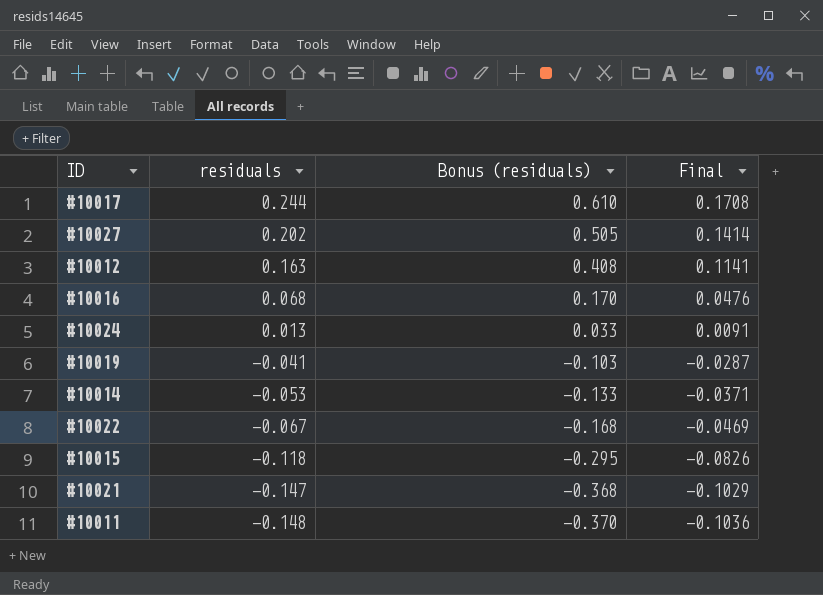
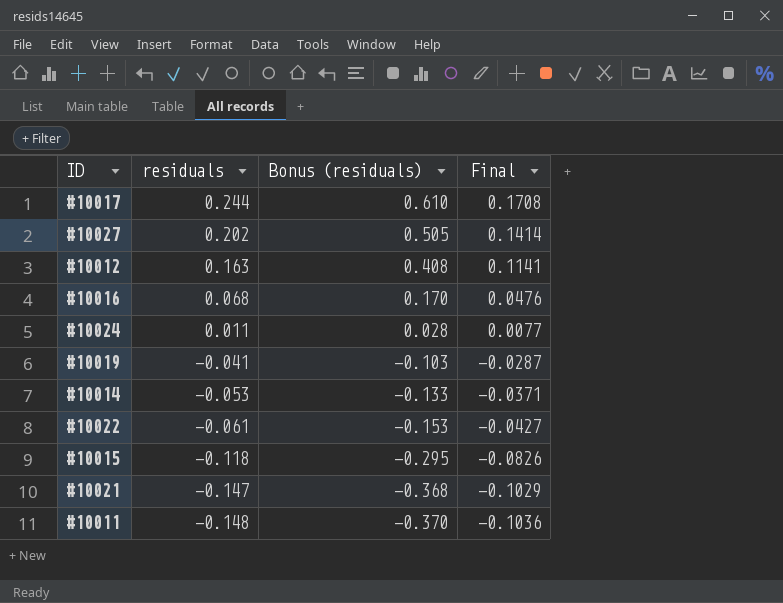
#10024 | residuals: 0.013 -> 0.011
#10024 | Bonus (residuals): 0.033 -> 0.028
#10024 | Final: 0.0091 -> 0.0077
#10022 | residuals: -0.067 -> -0.061
#10022 | Bonus (residuals): -0.168 -> -0.153
#10022 | Final: -0.0469 -> -0.0427

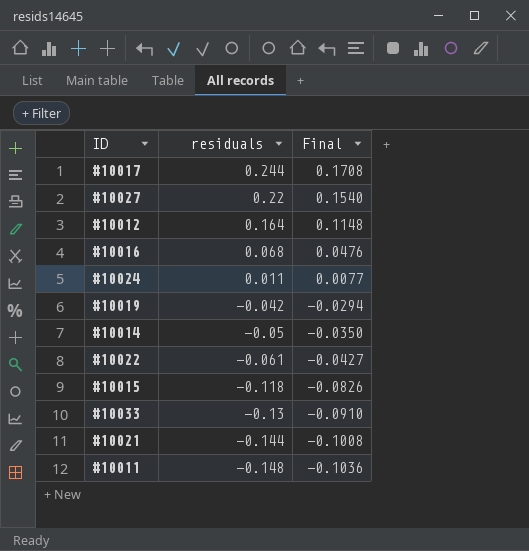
column Bonus (residuals) | formula: [residuals] * 2.5 -> none
#10027 | residuals: 0.202 -> 0.22
#10027 | Final: 0.1414 -> 0.1540
#10012 | residuals: 0.163 -> 0.164
#10012 | Final: 0.1141 -> 0.1148
#10019 | residuals: -0.041 -> -0.042
#10019 | Final: -0.0287 -> -0.0294
#10014 | residuals: -0.053 -> -0.05
#10014 | Final: -0.0371 -> -0.0350
row #10033: none -> -0.13 | -0.0910
#10021 | residuals: -0.147 -> -0.144
#10021 | Final: -0.1029 -> -0.1008

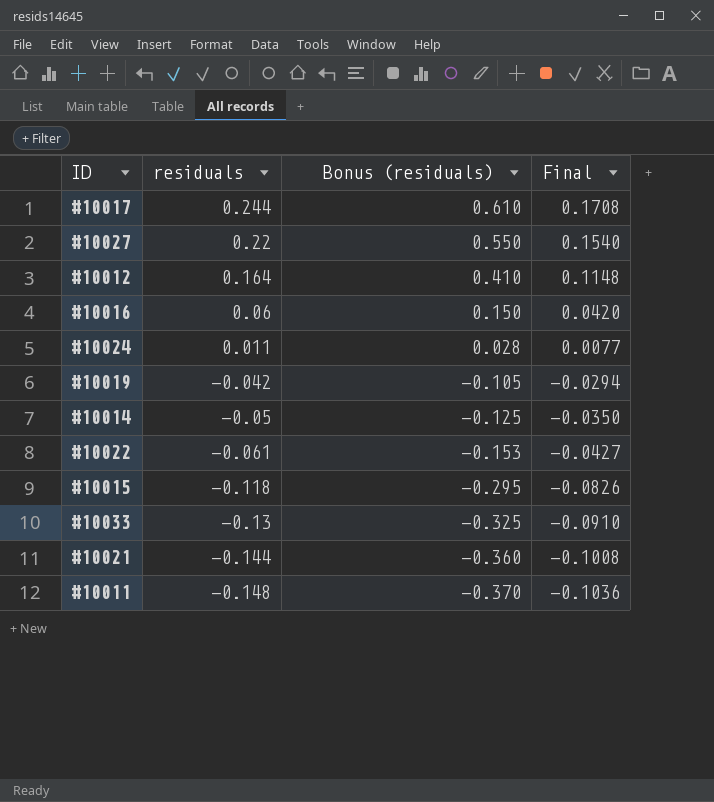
column Bonus (residuals) | formula: none -> [residuals] * 2.5
#10016 | residuals: 0.068 -> 0.06
#10016 | Final: 0.0476 -> 0.0420

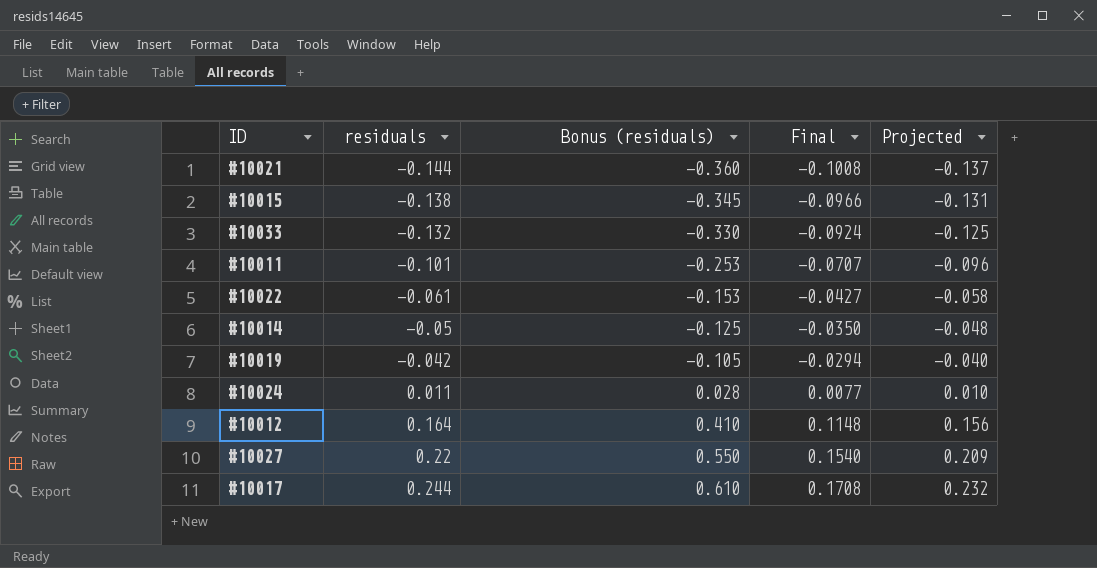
row order: residuals descending -> residuals ascending
column Projected | formula: none -> [residuals] * 0.95
row #10016: 0.06 | 0.150 | 0.0420 -> none
#10015 | residuals: -0.118 -> -0.138
#10015 | Bonus (residuals): -0.295 -> -0.345
#10015 | Final: -0.0826 -> -0.0966
#10033 | residuals: -0.13 -> -0.132
#10033 | Bonus (residuals): -0.325 -> -0.330
#10033 | Final: -0.0910 -> -0.0924
#10011 | residuals: -0.148 -> -0.101
#10011 | Bonus (residuals): -0.370 -> -0.253
#10011 | Final: -0.1036 -> -0.0707

